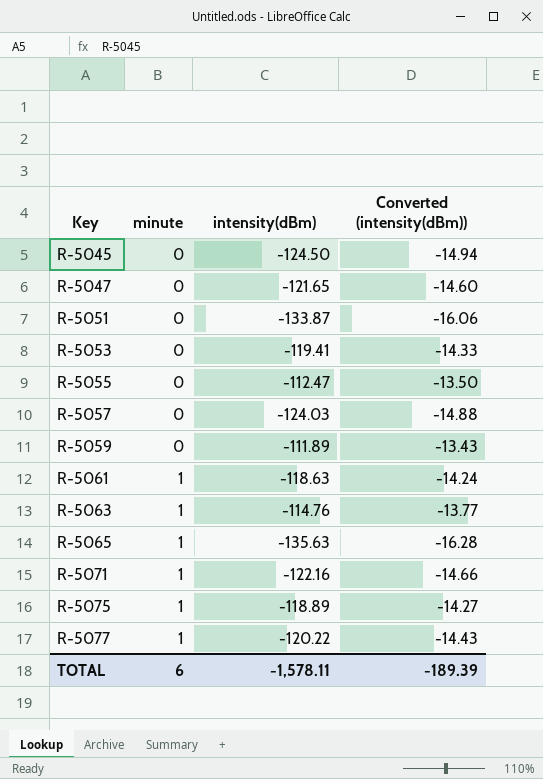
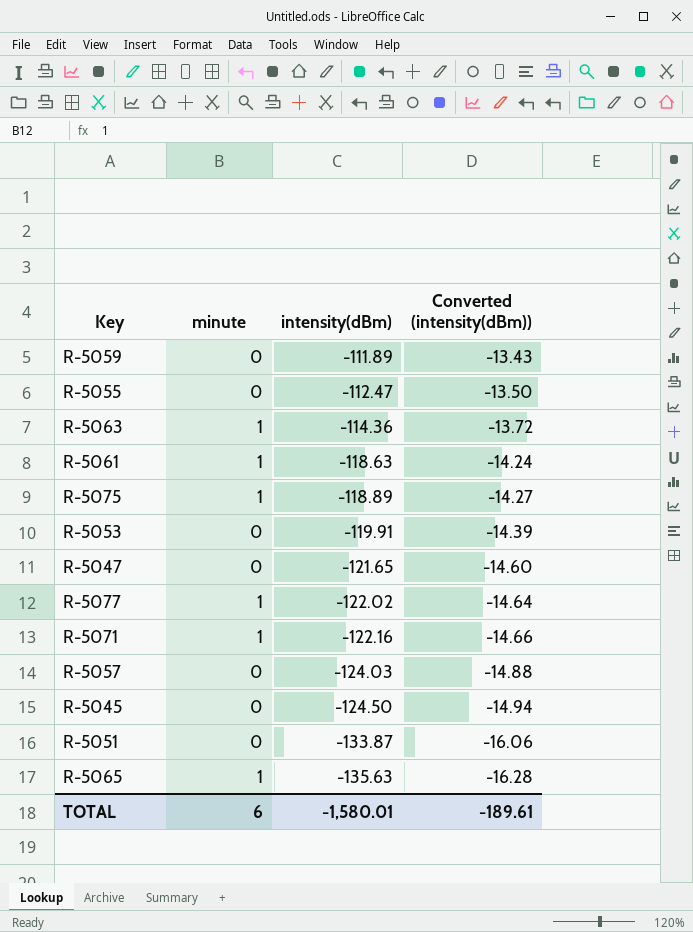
row order: Key ascending -> intensity(dBm) descending
R-5063 | intensity(dBm): -114.76 -> -114.36
R-5063 | Converted (intensity(dBm)): -13.77 -> -13.72
R-5053 | intensity(dBm): -119.41 -> -119.91
R-5053 | Converted (intensity(dBm)): -14.33 -> -14.39
R-5077 | intensity(dBm): -120.22 -> -122.02
R-5077 | Converted (intensity(dBm)): -14.43 -> -14.64
TOTAL | intensity(dBm): -1,578.11 -> -1,580.01
TOTAL | Converted (intensity(dBm)): -189.39 -> -189.61

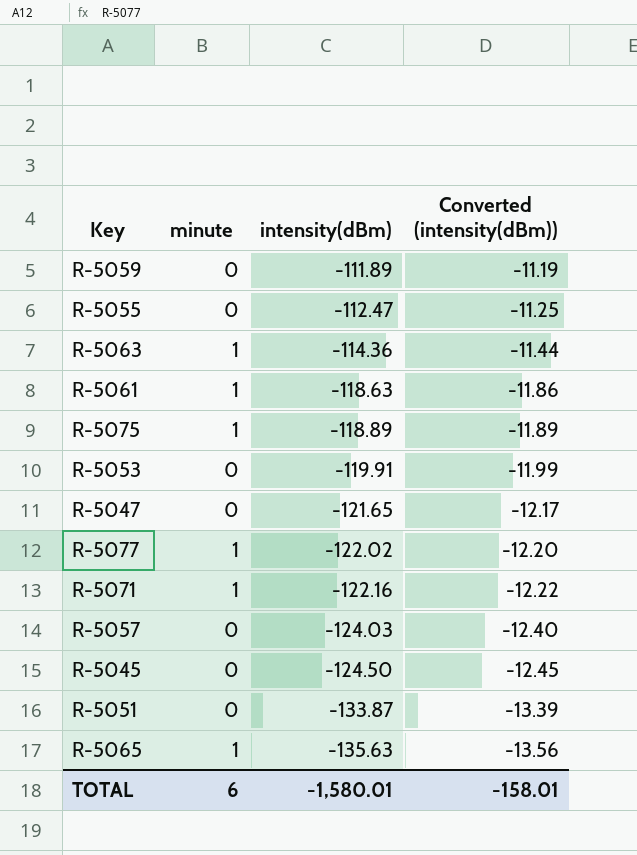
column Converted (intensity(dBm)) | formula: [intensity(dBm)] * 0.12 -> [intensity(dBm)] * 0.1
TOTAL | Converted (intensity(dBm)): -189.61 -> -158.01

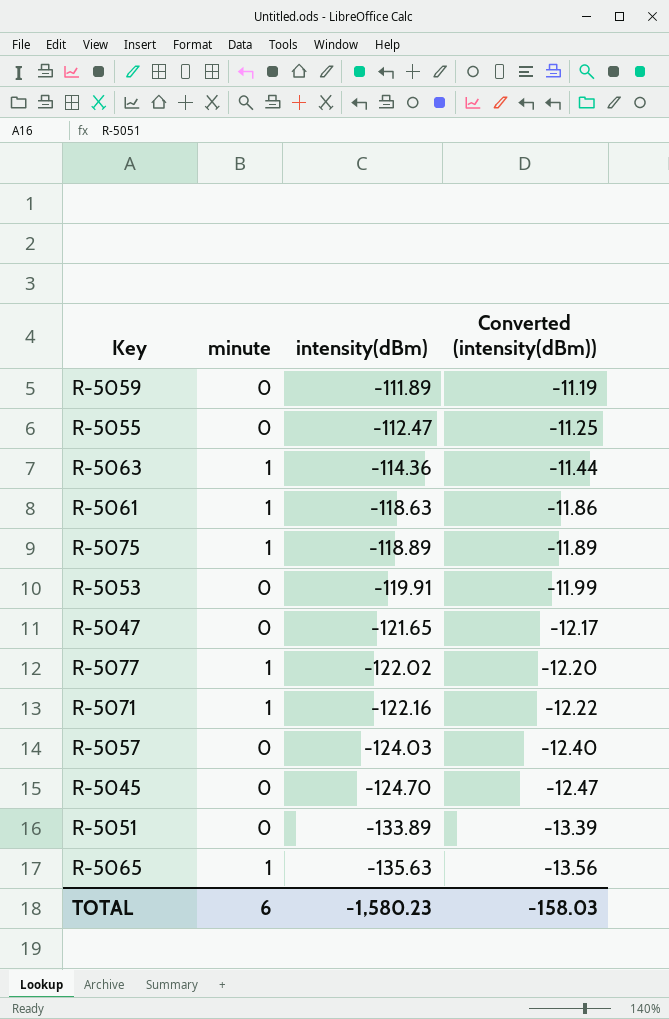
R-5045 | intensity(dBm): -124.50 -> -124.70
R-5045 | Converted (intensity(dBm)): -12.45 -> -12.47
R-5051 | intensity(dBm): -133.87 -> -133.89
TOTAL | intensity(dBm): -1,580.01 -> -1,580.23
TOTAL | Converted (intensity(dBm)): -158.01 -> -158.03

